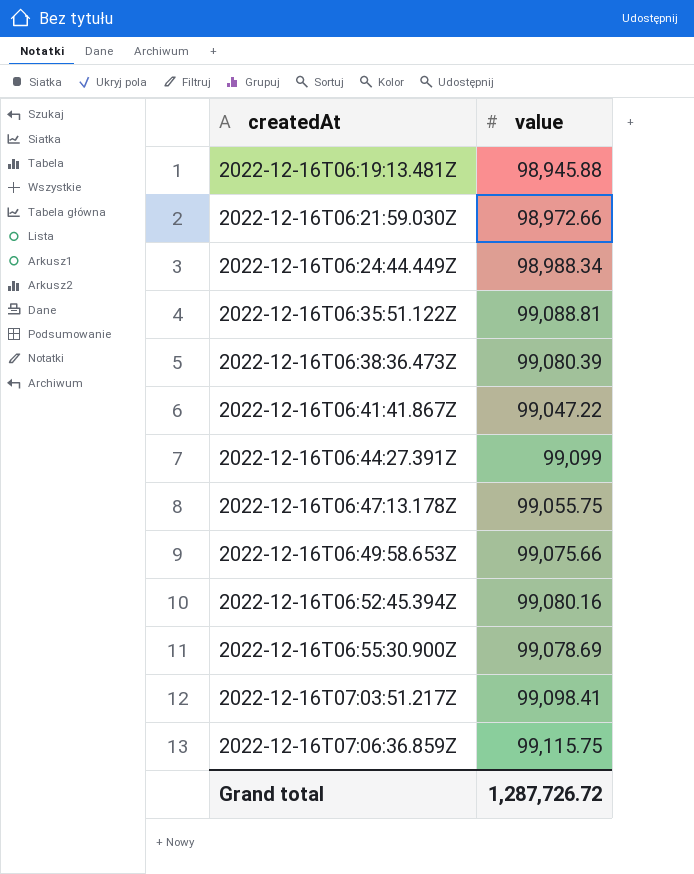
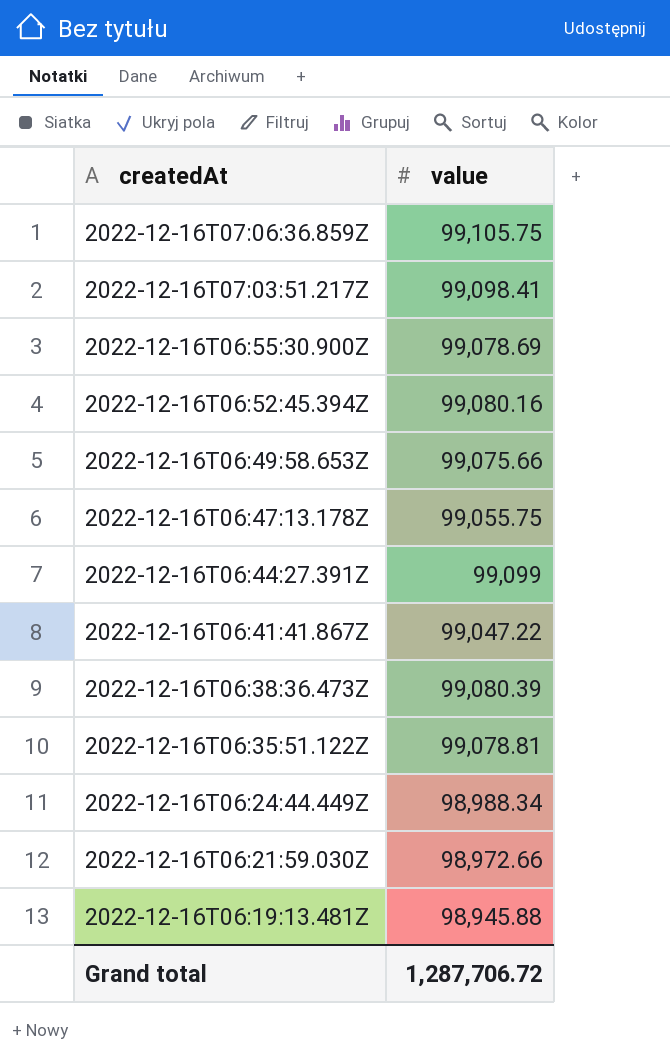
row order: createdAt ascending -> createdAt descending
2022-12-16T07:06:36.859Z | value: 99,115.75 -> 99,105.75
2022-12-16T06:35:51.122Z | value: 99,088.81 -> 99,078.81
Grand total | value: 1,287,726.72 -> 1,287,706.72

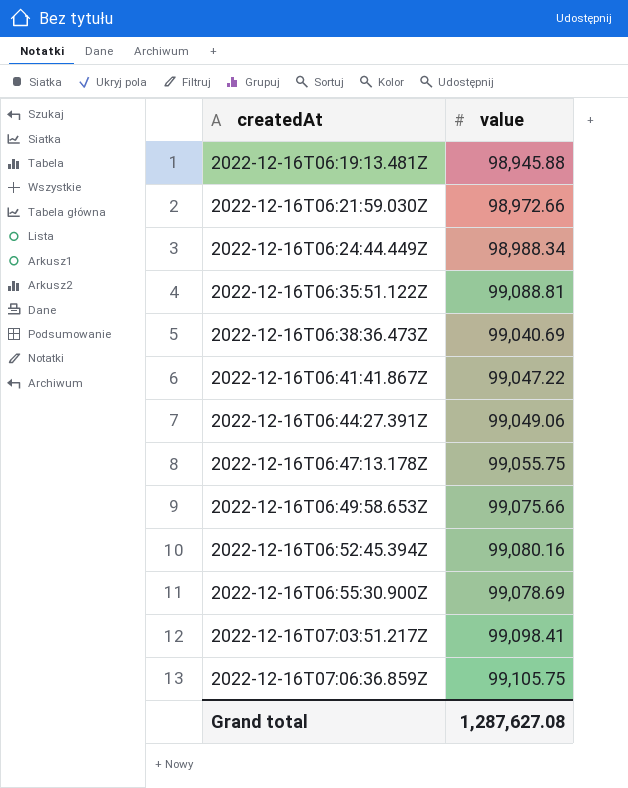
row order: createdAt descending -> createdAt ascending
2022-12-16T06:35:51.122Z | value: 99,078.81 -> 99,088.81
2022-12-16T06:38:36.473Z | value: 99,080.39 -> 99,040.69
2022-12-16T06:44:27.391Z | value: 99,099 -> 99,049.06
Grand total | value: 1,287,706.72 -> 1,287,627.08

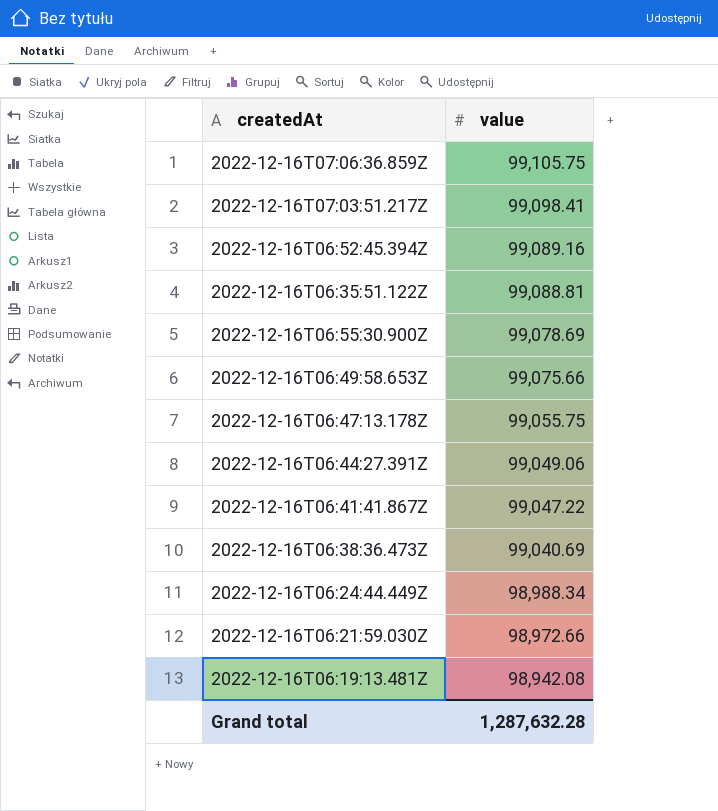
row order: createdAt ascending -> value descending
2022-12-16T06:52:45.394Z | value: 99,080.16 -> 99,089.16
2022-12-16T06:19:13.481Z | value: 98,945.88 -> 98,942.08
Grand total | value: 1,287,627.08 -> 1,287,632.28

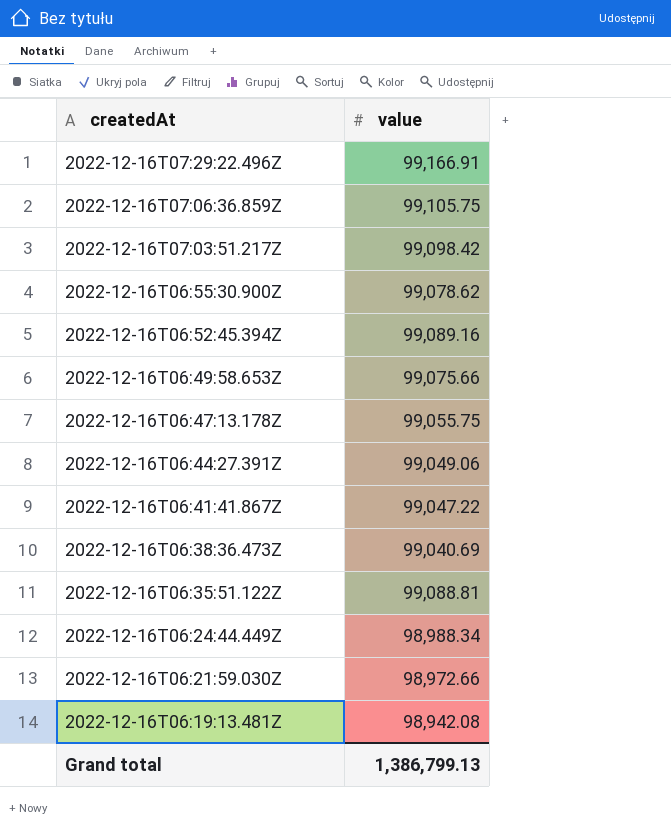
row order: value descending -> createdAt descending
row 2022-12-16T07:29:22.496Z: none -> 99,166.91
2022-12-16T07:03:51.217Z | value: 99,098.41 -> 99,098.42
2022-12-16T06:55:30.900Z | value: 99,078.69 -> 99,078.62
Grand total | value: 1,287,632.28 -> 1,386,799.13

